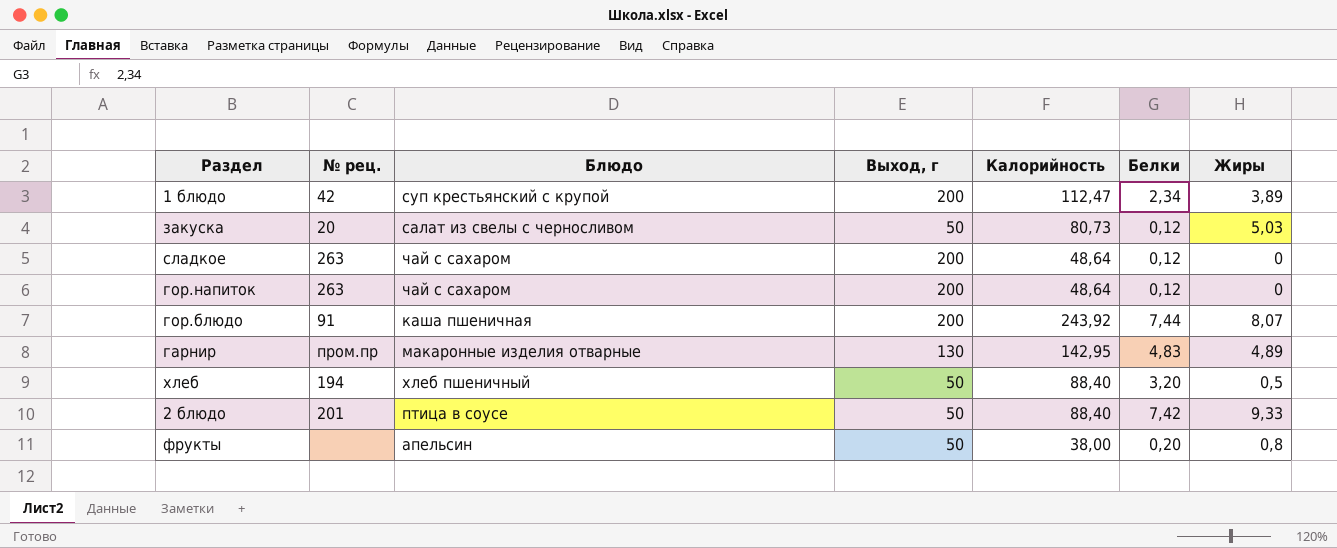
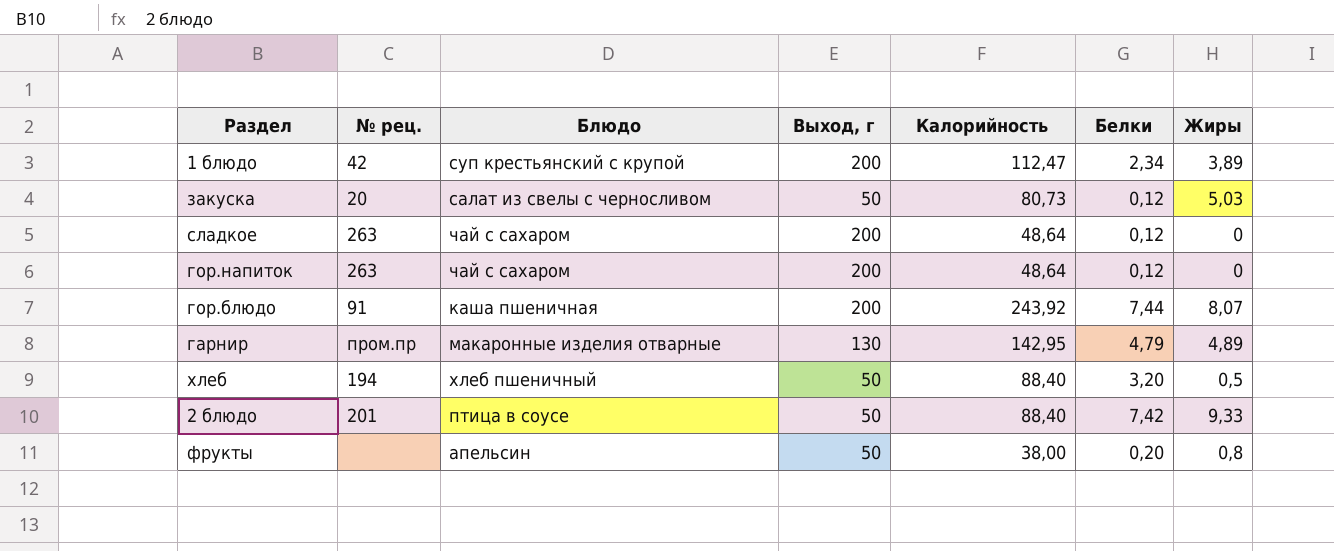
гарнир | Белки: 4,83 -> 4,79

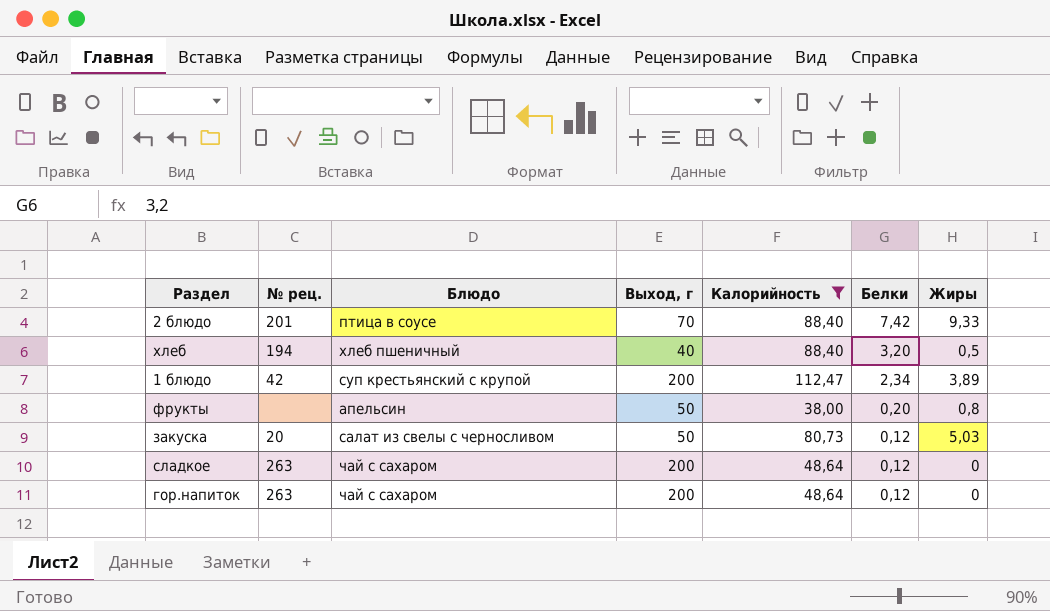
filter: none -> Калорийность <= 112,47
row order: none -> Белки descending
2 блюдо | Выход, г: 50 -> 70
хлеб | Выход, г: 50 -> 40

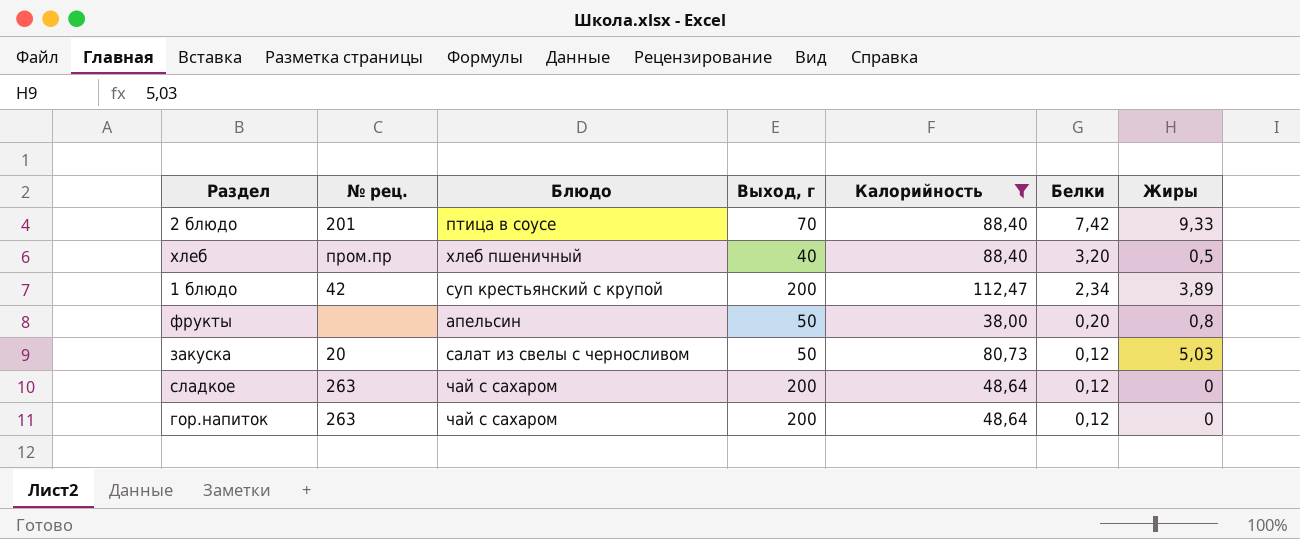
хлеб | № рец.: 194 -> пром.пр

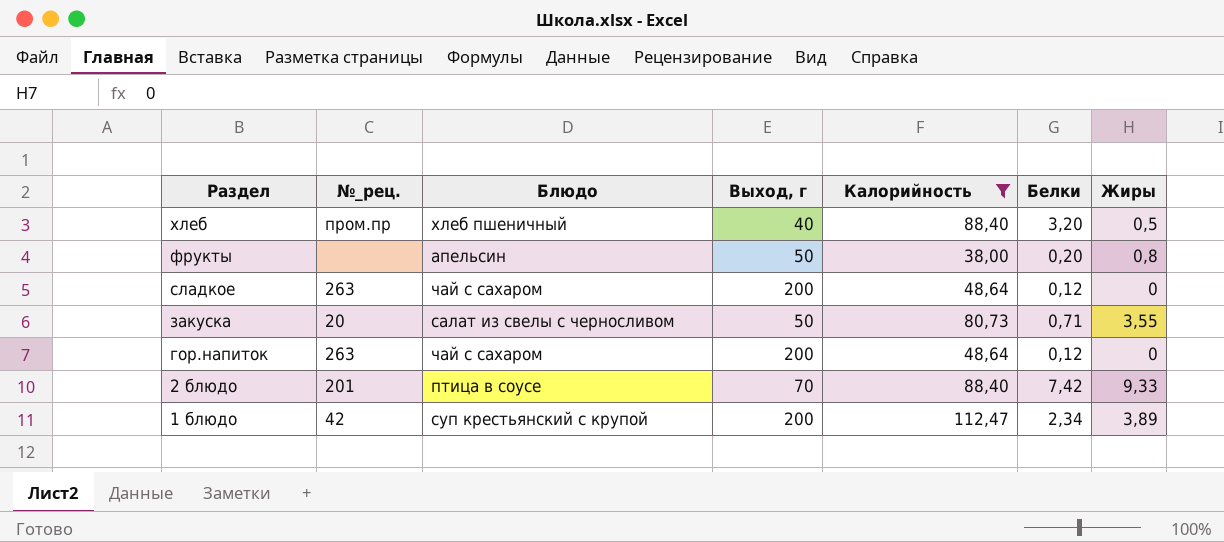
row order: Белки descending -> Раздел descending
column name: № рец. -> №_рец.
закуска | Белки: 0,12 -> 0,71
закуска | Жиры: 5,03 -> 3,55

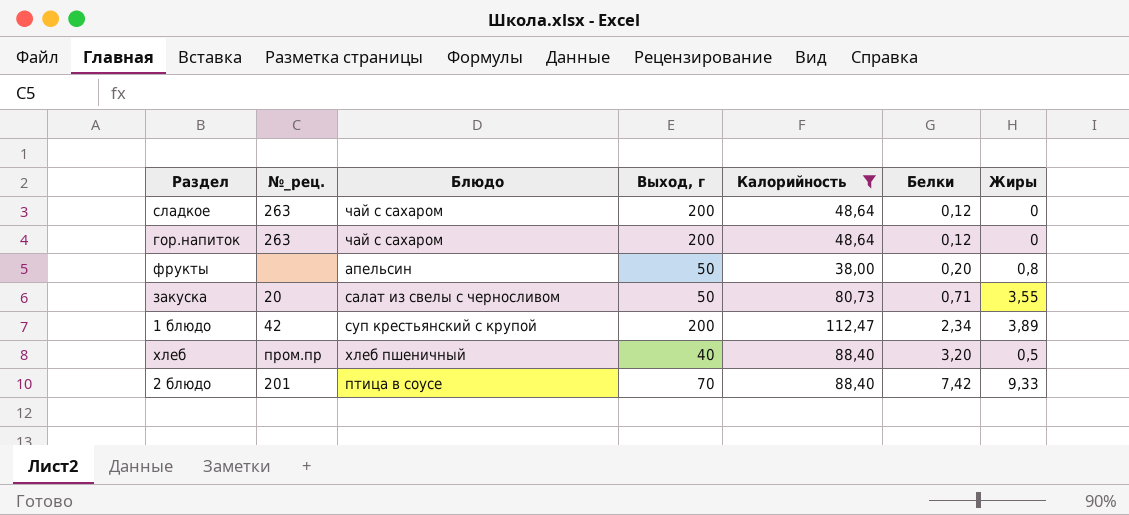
row order: Раздел descending -> Белки ascending

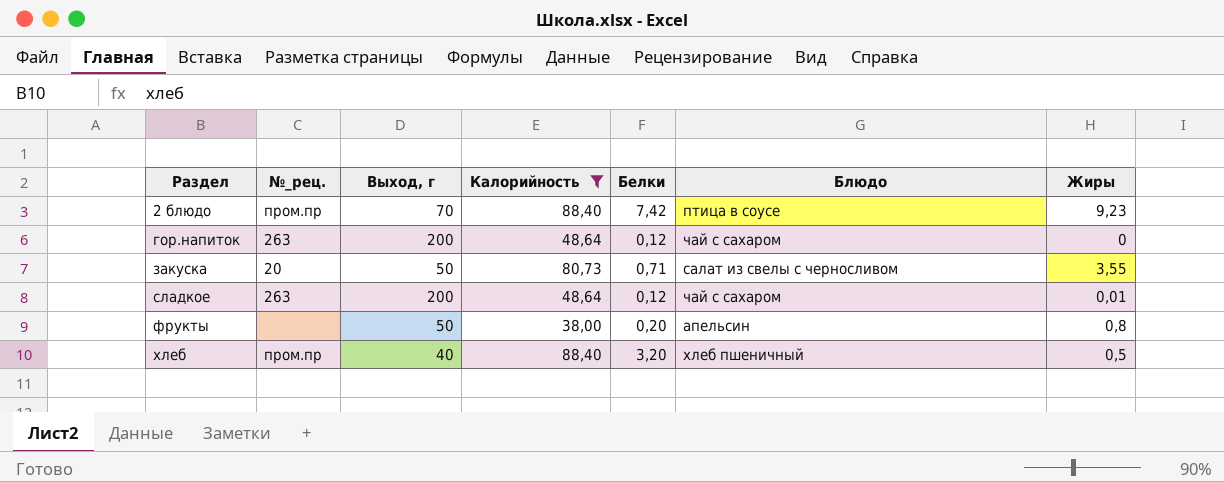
row order: Белки ascending -> Раздел ascending
column Блюдо | position: 3 -> 6
row 1 блюдо: 42 | суп крестьянский с крупой | 200 | 112,47 | 2,34 | 3,89 -> none
2 блюдо | №_рец.: 201 -> пром.пр
2 блюдо | Жиры: 9,33 -> 9,23
сладкое | Жиры: 0 -> 0,01

